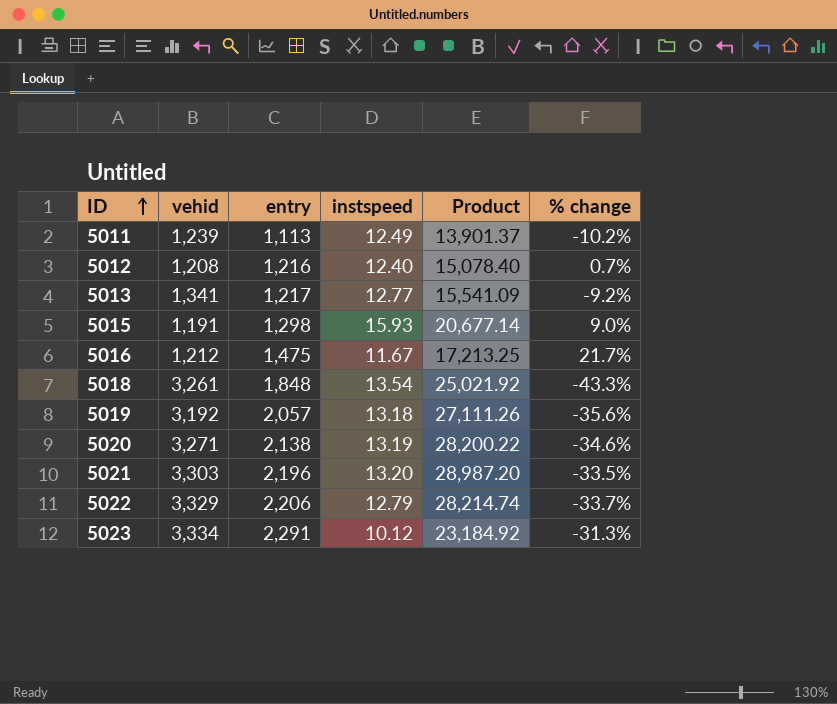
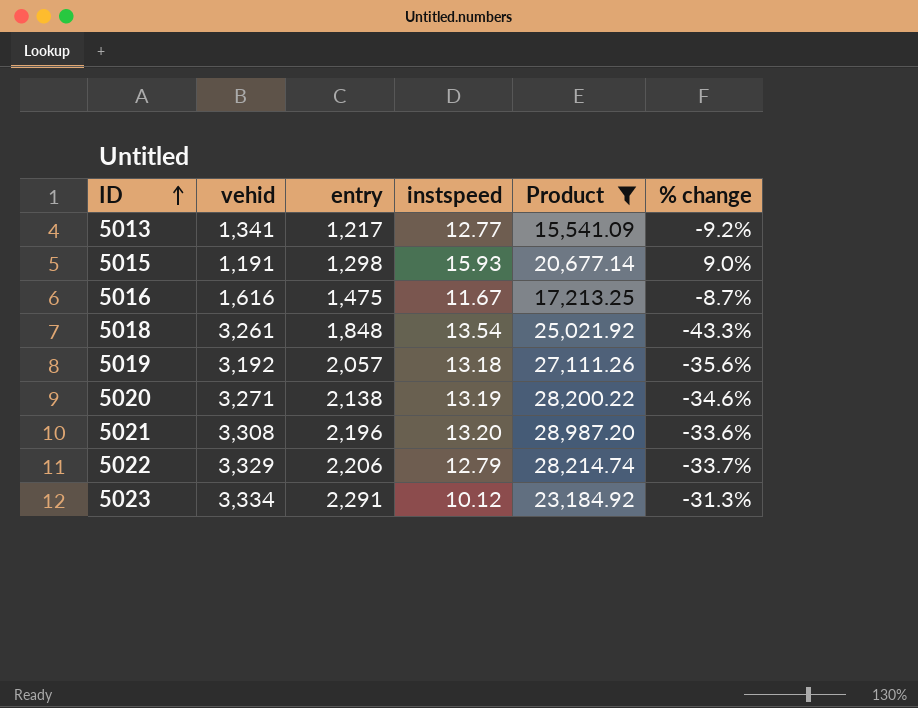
filter: none -> Product >= 15,541.09
5016 | vehid: 1,212 -> 1,616
5016 | % change: 21.7% -> -8.7%
5021 | vehid: 3,303 -> 3,308
5021 | % change: -33.5% -> -33.6%

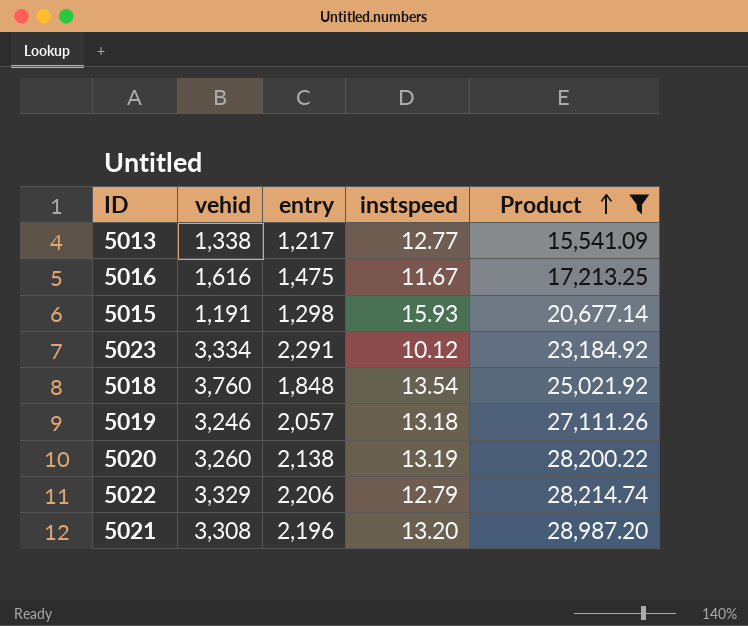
row order: ID ascending -> Product ascending
column % change | formula: ([entry] - [vehid]) / [vehid] -> none
5013 | vehid: 1,341 -> 1,338
5018 | vehid: 3,261 -> 3,760
5019 | vehid: 3,192 -> 3,246
5020 | vehid: 3,271 -> 3,260

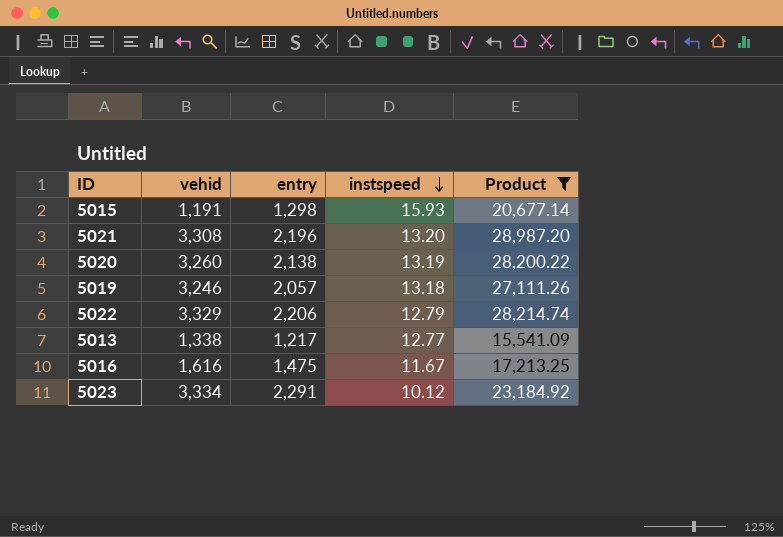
row order: Product ascending -> instspeed descending
row 5018: 3,760 | 1,848 | 13.54 | 25,021.92 -> none

